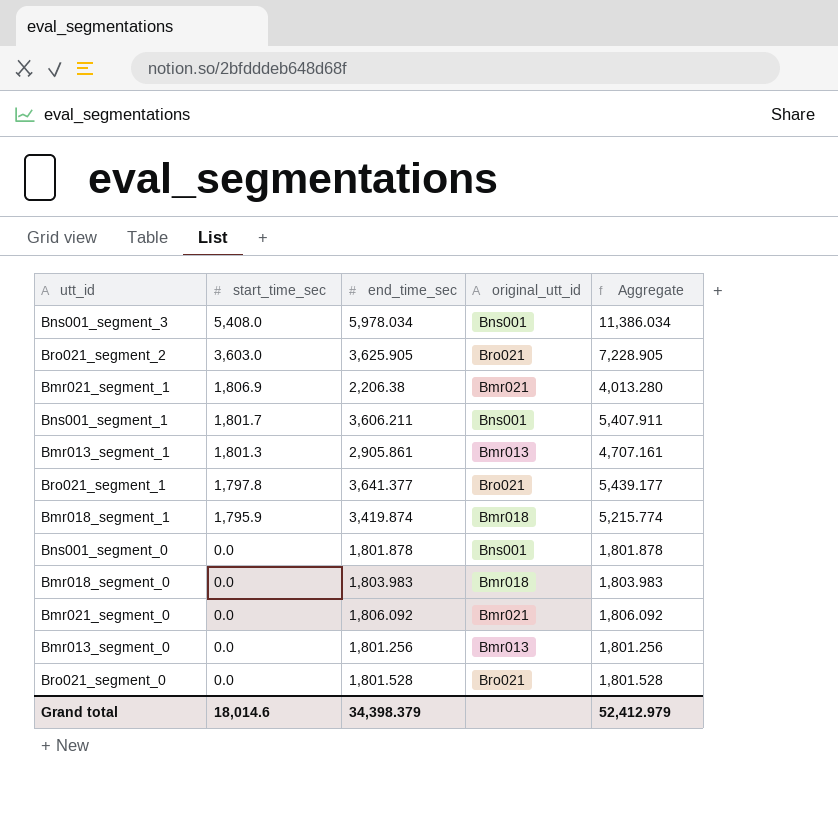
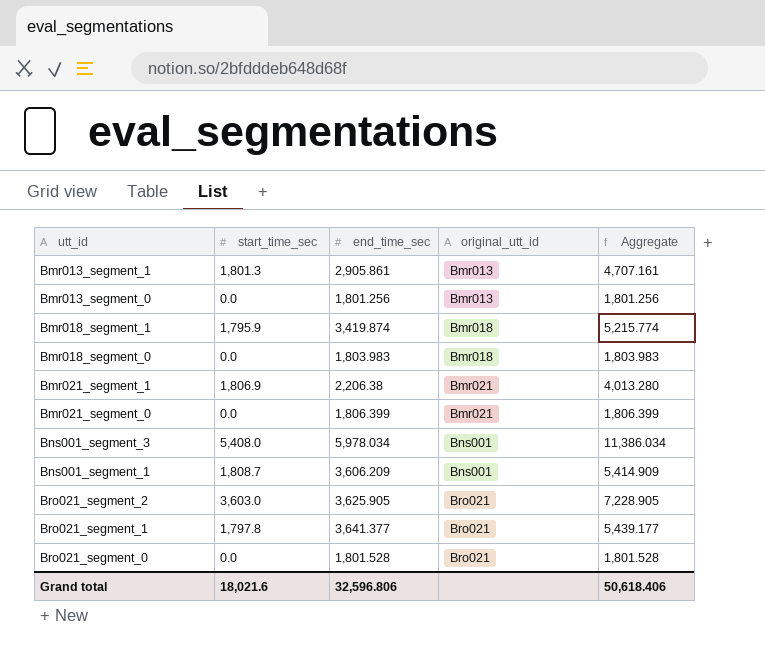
row order: start_time_sec descending -> original_utt_id ascending
row Bns001_segment_0: 0.0 | 1,801.878 | Bns001 | 1,801.878 -> none
Bmr021_segment_0 | end_time_sec: 1,806.092 -> 1,806.399
Bmr021_segment_0 | Aggregate: 1,806.092 -> 1,806.399
Bns001_segment_1 | start_time_sec: 1,801.7 -> 1,808.7
Bns001_segment_1 | end_time_sec: 3,606.211 -> 3,606.209
Bns001_segment_1 | Aggregate: 5,407.911 -> 5,414.909
Grand total | start_time_sec: 18,014.6 -> 18,021.6
Grand total | end_time_sec: 34,398.379 -> 32,596.806
Grand total | Aggregate: 52,412.979 -> 50,618.406

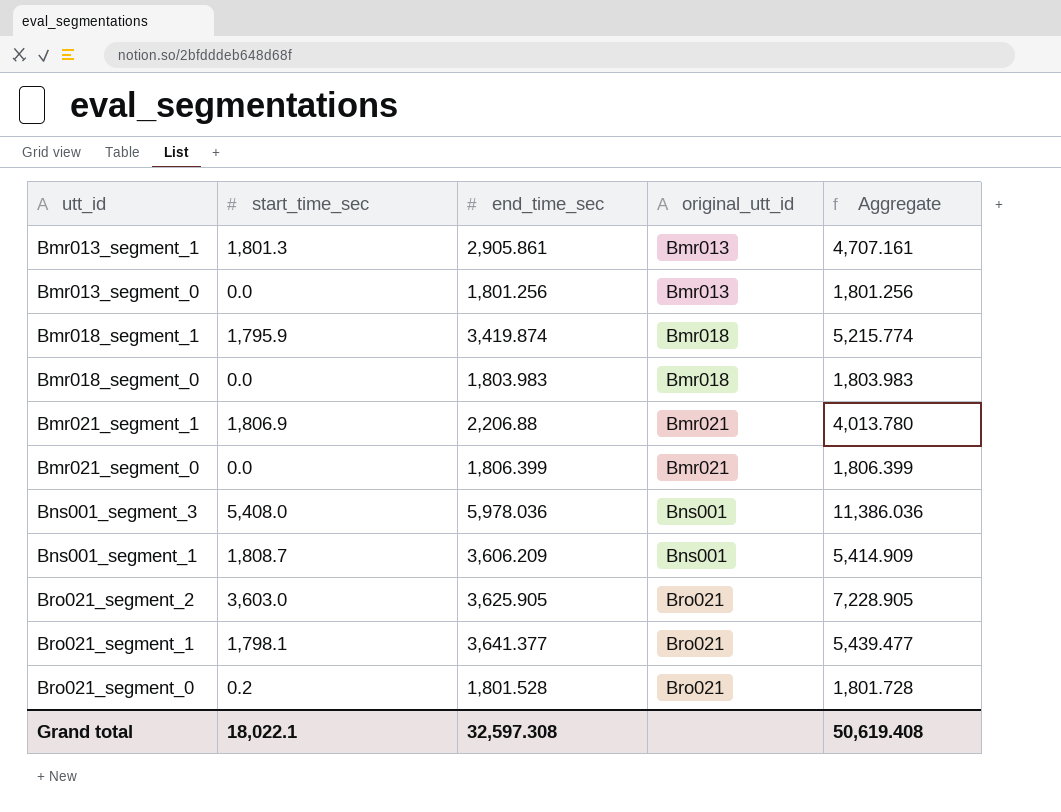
Bmr021_segment_1 | end_time_sec: 2,206.38 -> 2,206.88
Bmr021_segment_1 | Aggregate: 4,013.280 -> 4,013.780
Bns001_segment_3 | end_time_sec: 5,978.034 -> 5,978.036
Bns001_segment_3 | Aggregate: 11,386.034 -> 11,386.036
Bro021_segment_1 | start_time_sec: 1,797.8 -> 1,798.1
Bro021_segment_1 | Aggregate: 5,439.177 -> 5,439.477
Bro021_segment_0 | start_time_sec: 0.0 -> 0.2
Bro021_segment_0 | Aggregate: 1,801.528 -> 1,801.728
Grand total | start_time_sec: 18,021.6 -> 18,022.1
Grand total | end_time_sec: 32,596.806 -> 32,597.308
Grand total | Aggregate: 50,618.406 -> 50,619.408

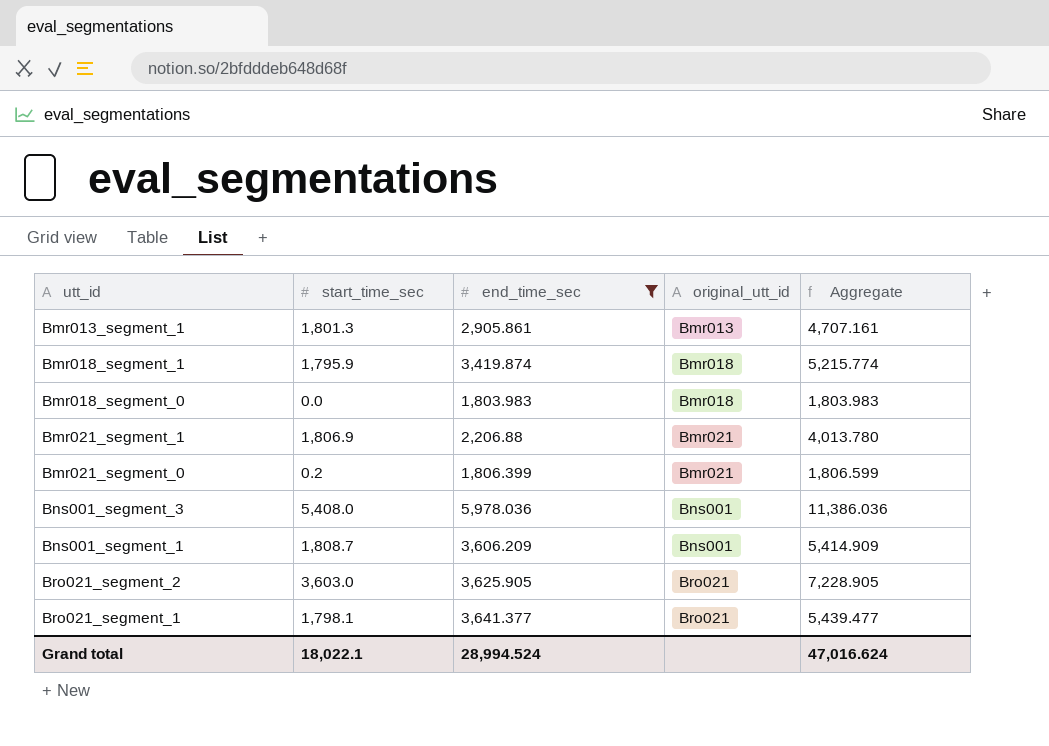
filter: none -> end_time_sec >= 1,803.983
Bmr021_segment_0 | start_time_sec: 0.0 -> 0.2
Bmr021_segment_0 | Aggregate: 1,806.399 -> 1,806.599
Grand total | end_time_sec: 32,597.308 -> 28,994.524
Grand total | Aggregate: 50,619.408 -> 47,016.624

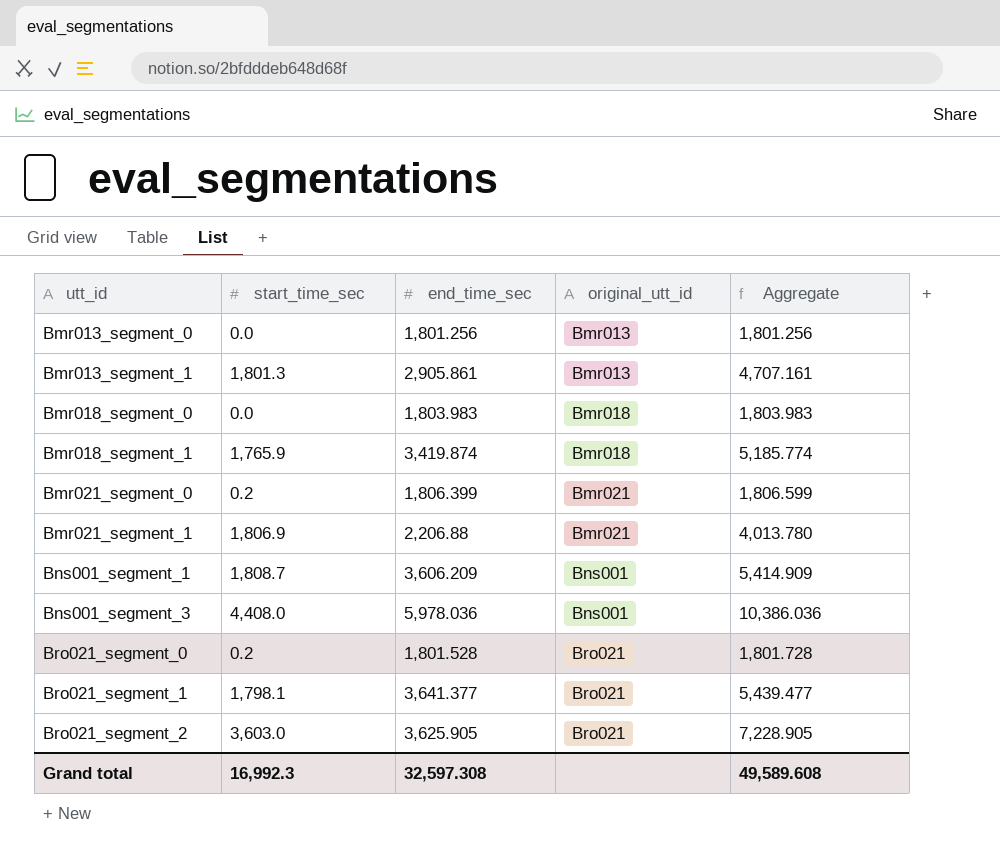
filter: end_time_sec >= 1,803.983 -> none
row order: original_utt_id ascending -> utt_id ascending
Bmr018_segment_1 | start_time_sec: 1,795.9 -> 1,765.9
Bmr018_segment_1 | Aggregate: 5,215.774 -> 5,185.774
Bns001_segment_3 | start_time_sec: 5,408.0 -> 4,408.0
Bns001_segment_3 | Aggregate: 11,386.036 -> 10,386.036
Grand total | start_time_sec: 18,022.1 -> 16,992.3
Grand total | end_time_sec: 28,994.524 -> 32,597.308
Grand total | Aggregate: 47,016.624 -> 49,589.608

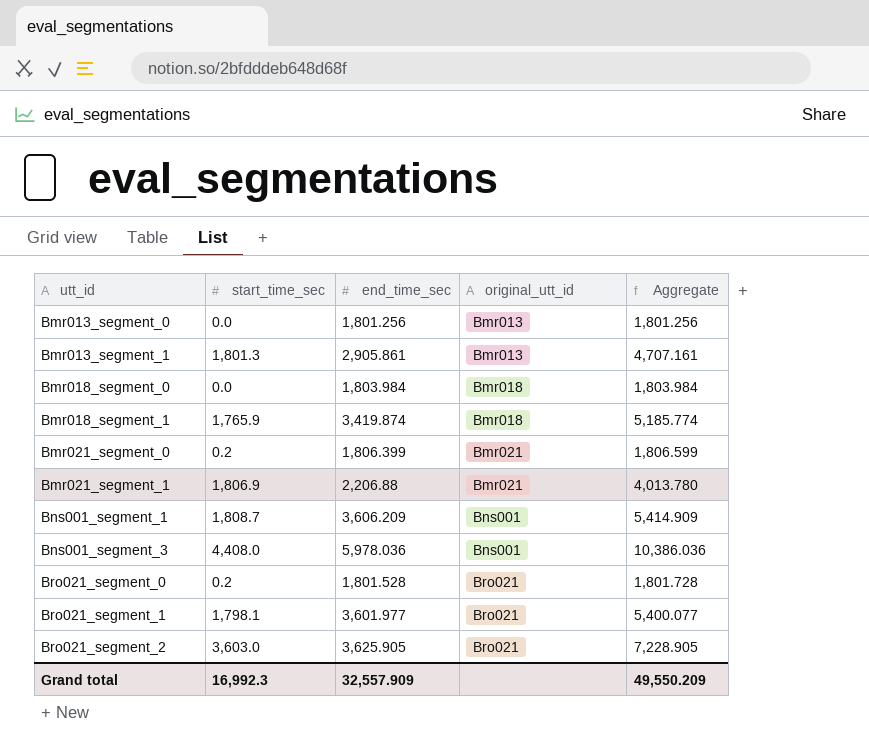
Bmr018_segment_0 | end_time_sec: 1,803.983 -> 1,803.984
Bmr018_segment_0 | Aggregate: 1,803.983 -> 1,803.984
Bro021_segment_1 | end_time_sec: 3,641.377 -> 3,601.977
Bro021_segment_1 | Aggregate: 5,439.477 -> 5,400.077
Grand total | end_time_sec: 32,597.308 -> 32,557.909
Grand total | Aggregate: 49,589.608 -> 49,550.209

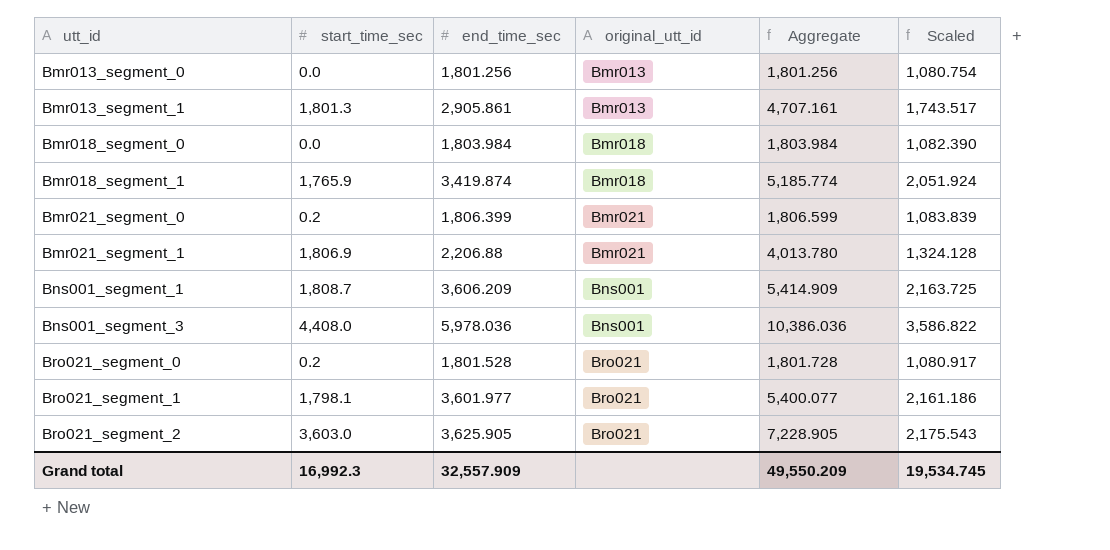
column Scaled | formula: none -> [end_time_sec] * 0.6

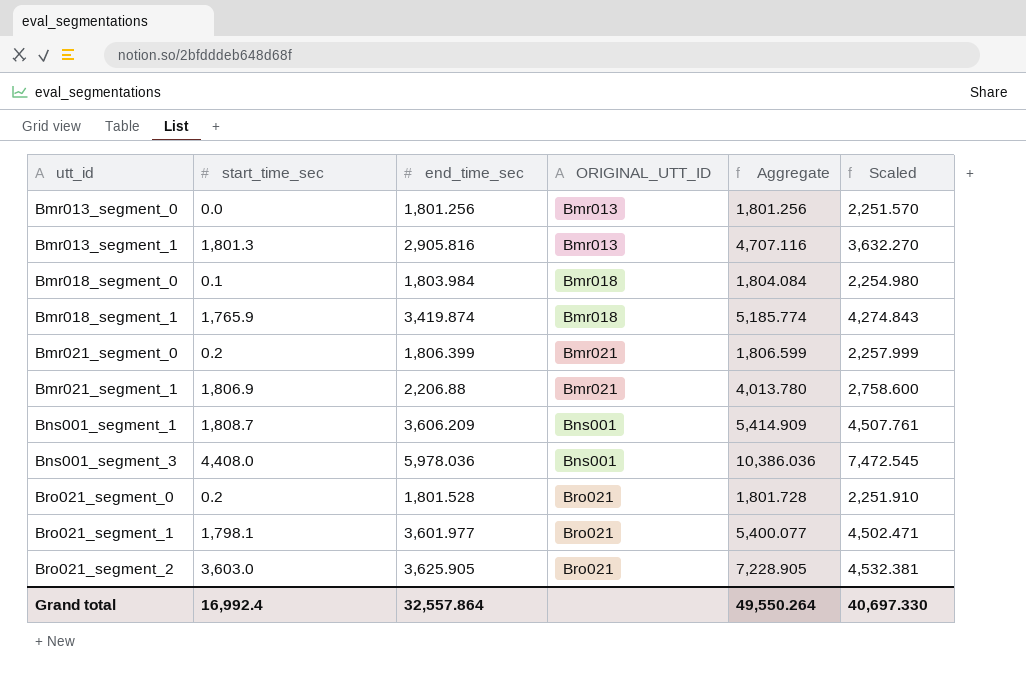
column name: original_utt_id -> ORIGINAL_UTT_ID
column Scaled | formula: [end_time_sec] * 0.6 -> [end_time_sec] * 1.25
Bmr013_segment_1 | end_time_sec: 2,905.861 -> 2,905.816
Bmr013_segment_1 | Aggregate: 4,707.161 -> 4,707.116
Bmr018_segment_0 | start_time_sec: 0.0 -> 0.1
Bmr018_segment_0 | Aggregate: 1,803.984 -> 1,804.084
Grand total | start_time_sec: 16,992.3 -> 16,992.4
Grand total | end_time_sec: 32,557.909 -> 32,557.864
Grand total | Aggregate: 49,550.209 -> 49,550.264
Grand total | Scaled: 19,534.745 -> 40,697.330

